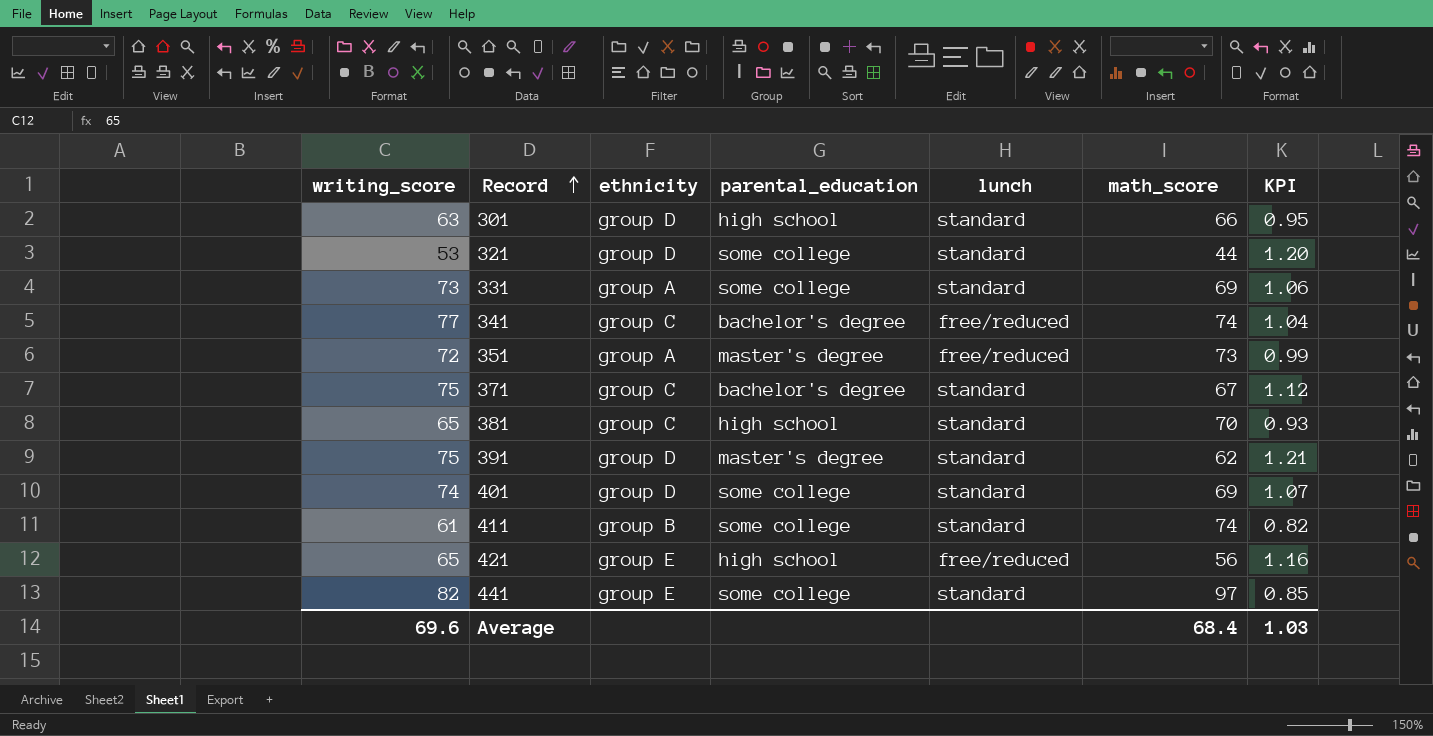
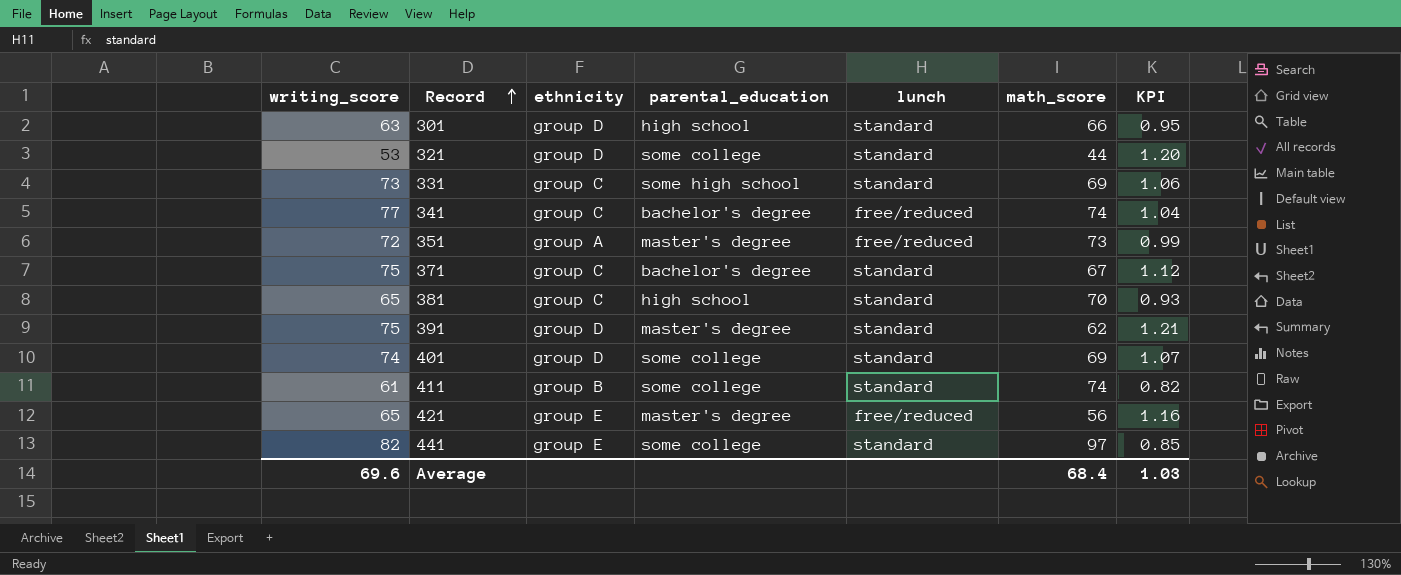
331 | ethnicity: group A -> group C
331 | parental_education: some college -> some high school
421 | parental_education: high school -> master's degree

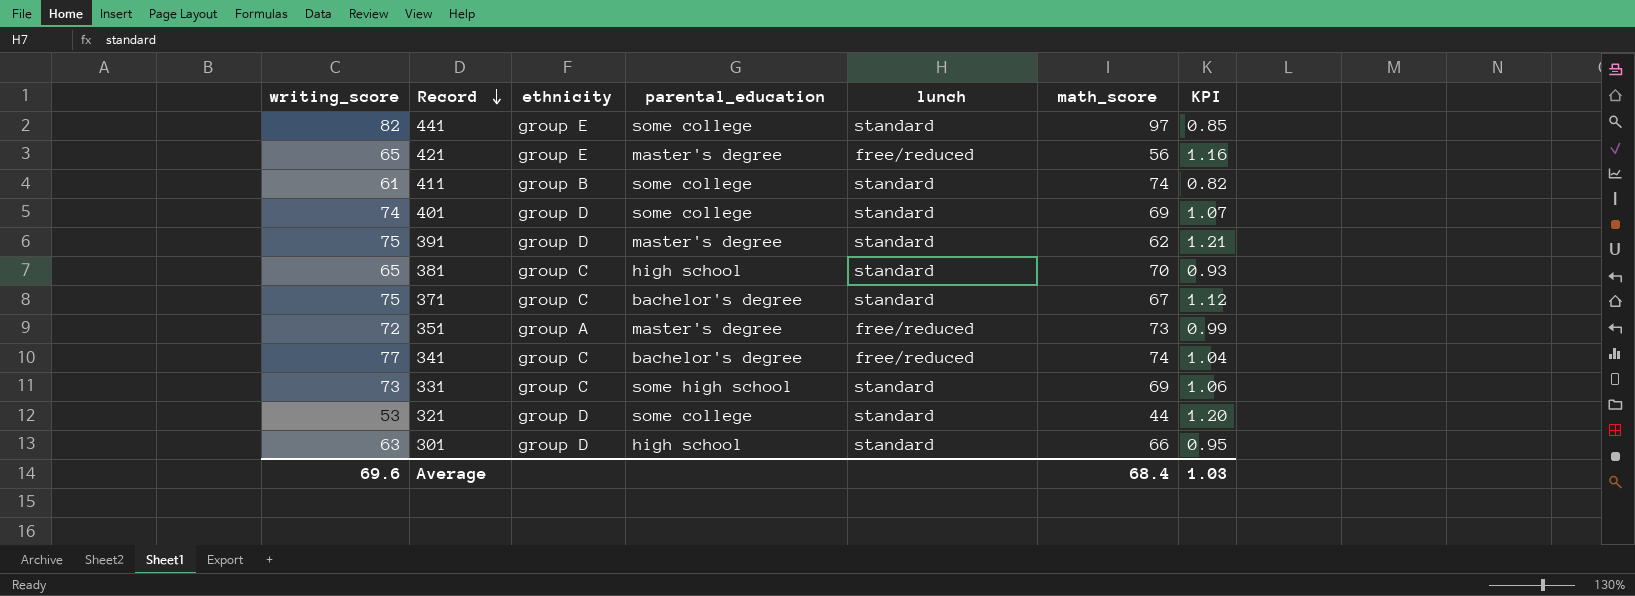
row order: Record ascending -> Record descending

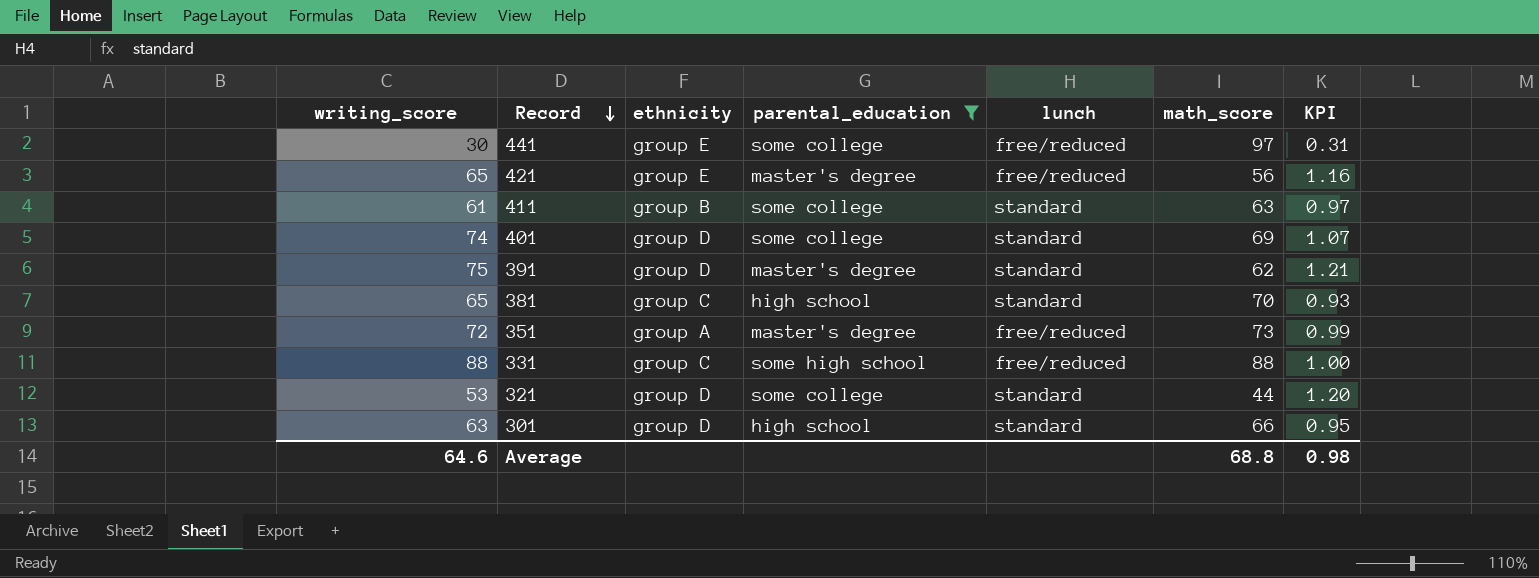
filter: none -> parental_education != bachelor's degree
441 | writing_score: 82 -> 30
441 | lunch: standard -> free/reduced
441 | KPI: 0.85 -> 0.31
411 | math_score: 74 -> 63
411 | KPI: 0.82 -> 0.97
331 | writing_score: 73 -> 88
331 | lunch: standard -> free/reduced
331 | math_score: 69 -> 88
331 | KPI: 1.06 -> 1.00
Average | writing_score: 69.6 -> 64.6
Average | math_score: 68.4 -> 68.8
Average | KPI: 1.03 -> 0.98

